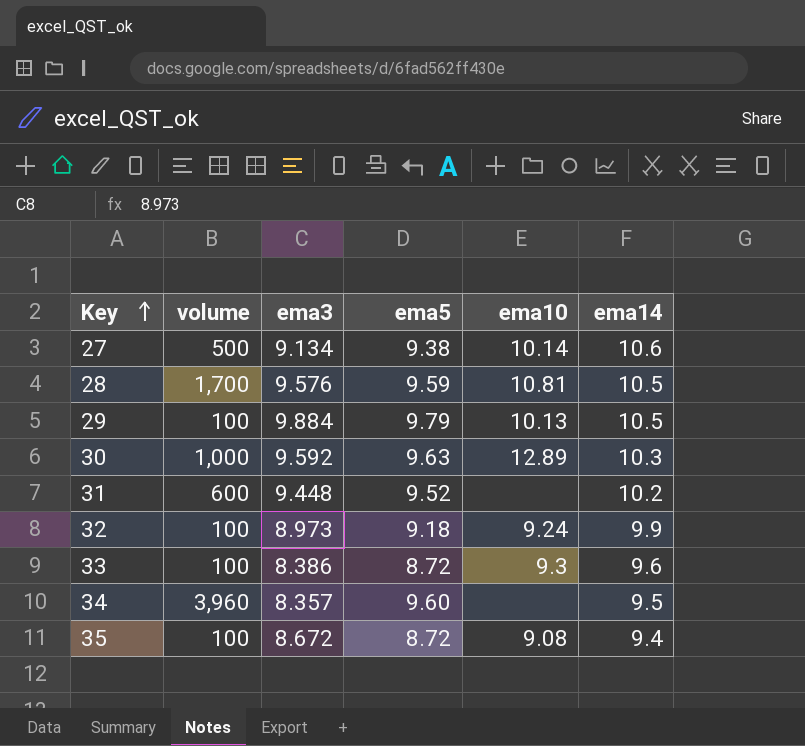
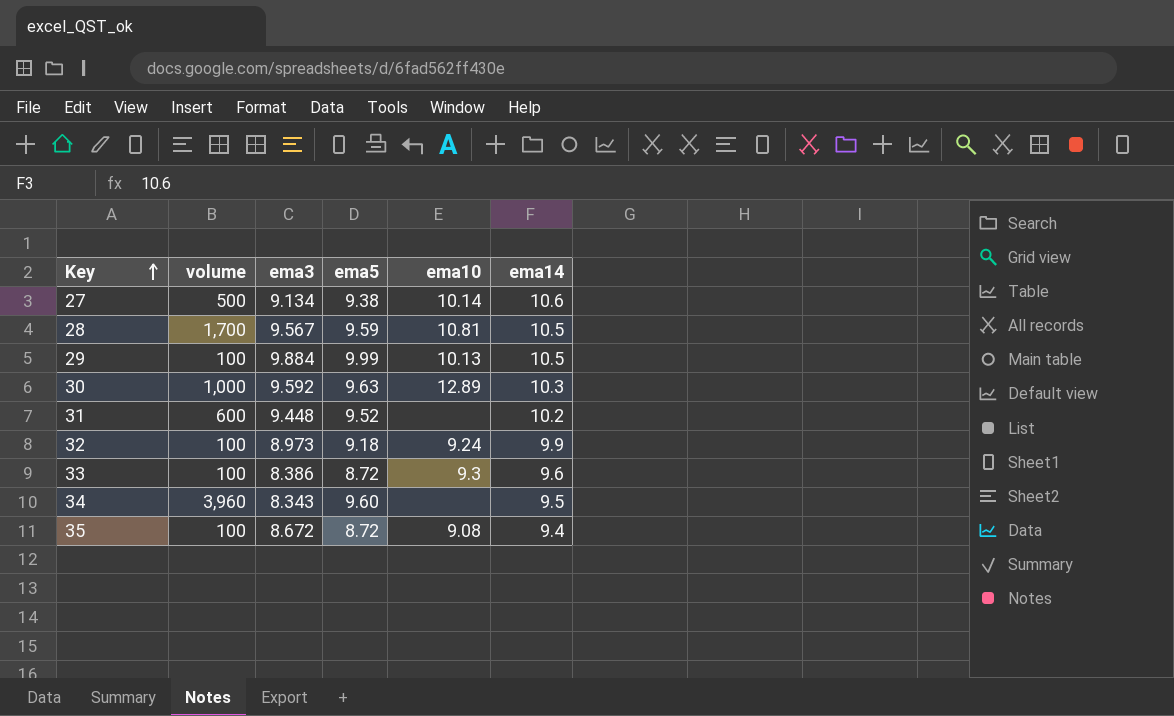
28 | ema3: 9.576 -> 9.567
29 | ema5: 9.79 -> 9.99
34 | ema3: 8.357 -> 8.343

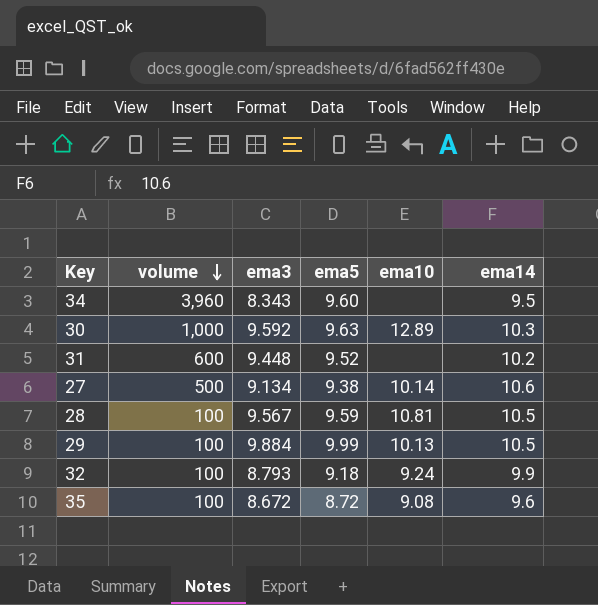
row order: Key ascending -> volume descending
row 33: 100 | 8.386 | 8.72 | 9.3 | 9.6 -> none
28 | volume: 1,700 -> 100
32 | ema3: 8.973 -> 8.793
35 | ema14: 9.4 -> 9.6

